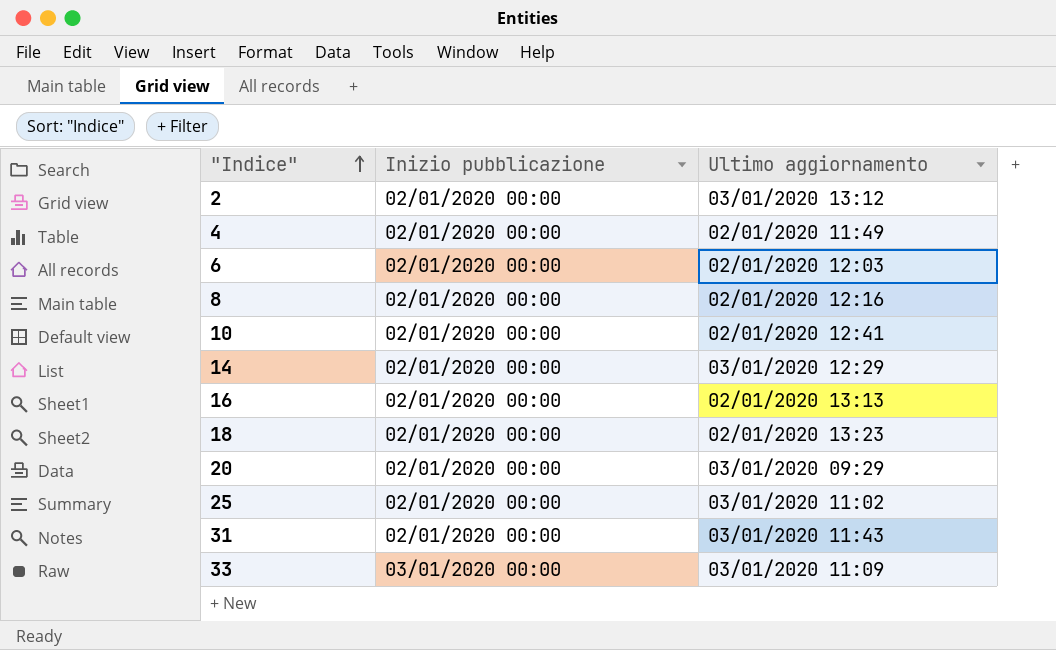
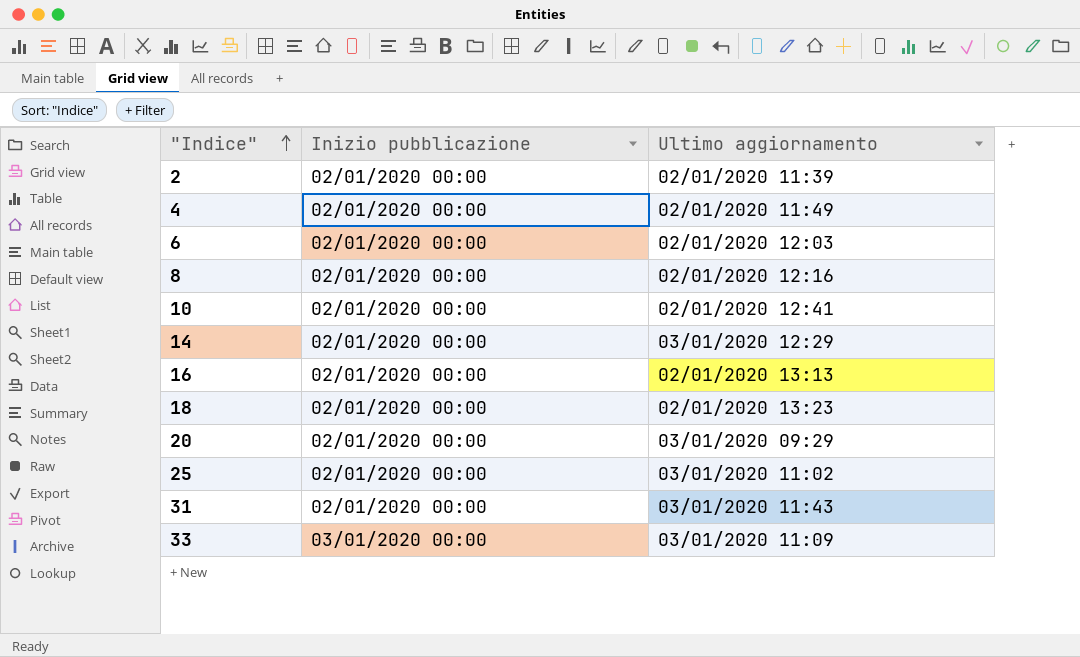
2 | Ultimo aggiornamento: 03/01/2020 13:12 -> 02/01/2020 11:39

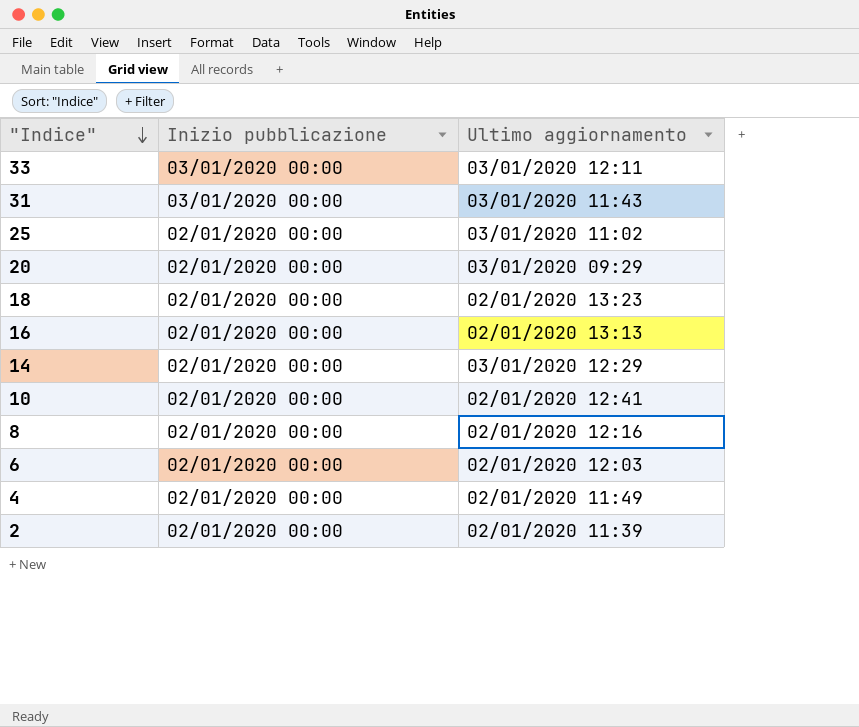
row order: "Indice" ascending -> "Indice" descending
33 | Ultimo aggiornamento: 03/01/2020 11:09 -> 03/01/2020 12:11
31 | Inizio pubblicazione: 02/01/2020 00:00 -> 03/01/2020 00:00

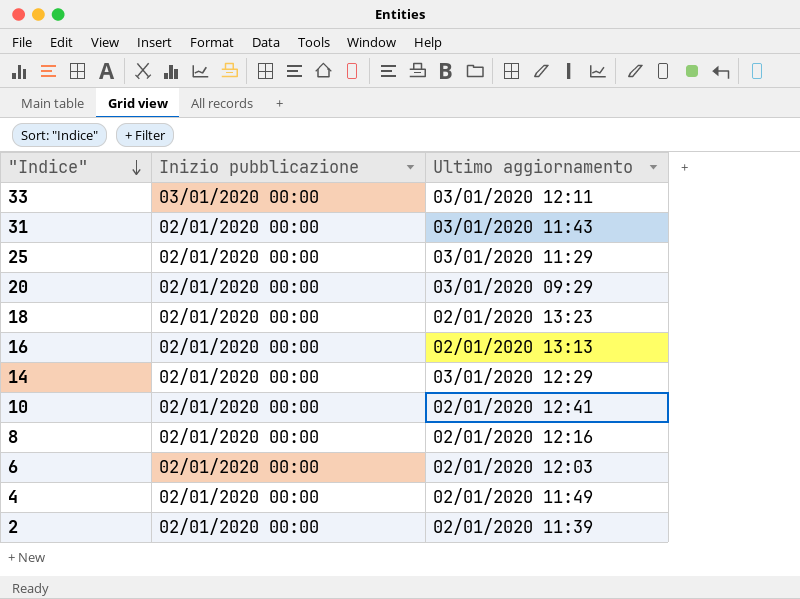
31 | Inizio pubblicazione: 03/01/2020 00:00 -> 02/01/2020 00:00
25 | Ultimo aggiornamento: 03/01/2020 11:02 -> 03/01/2020 11:29

